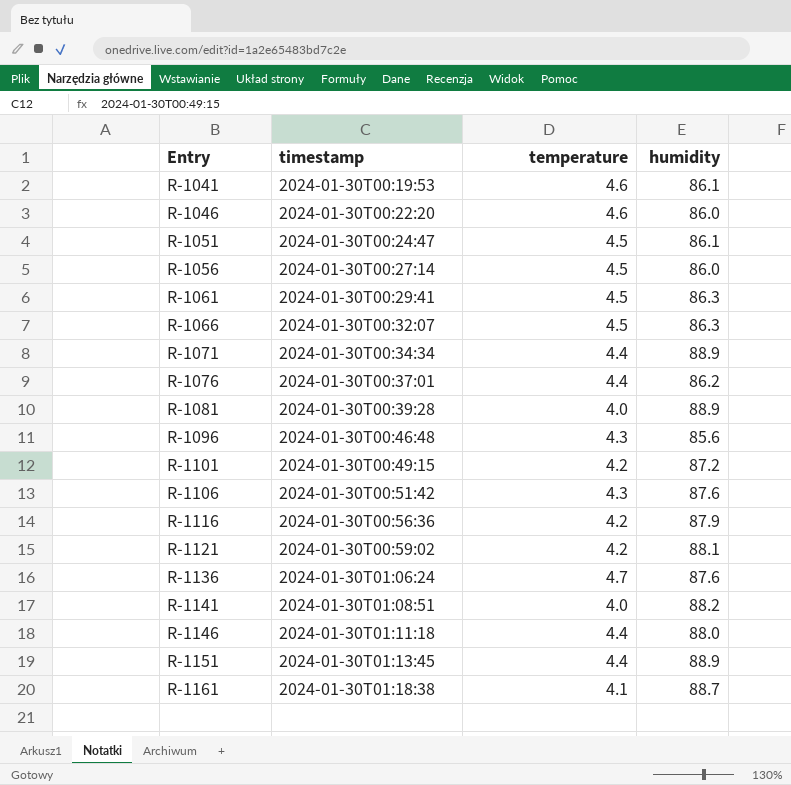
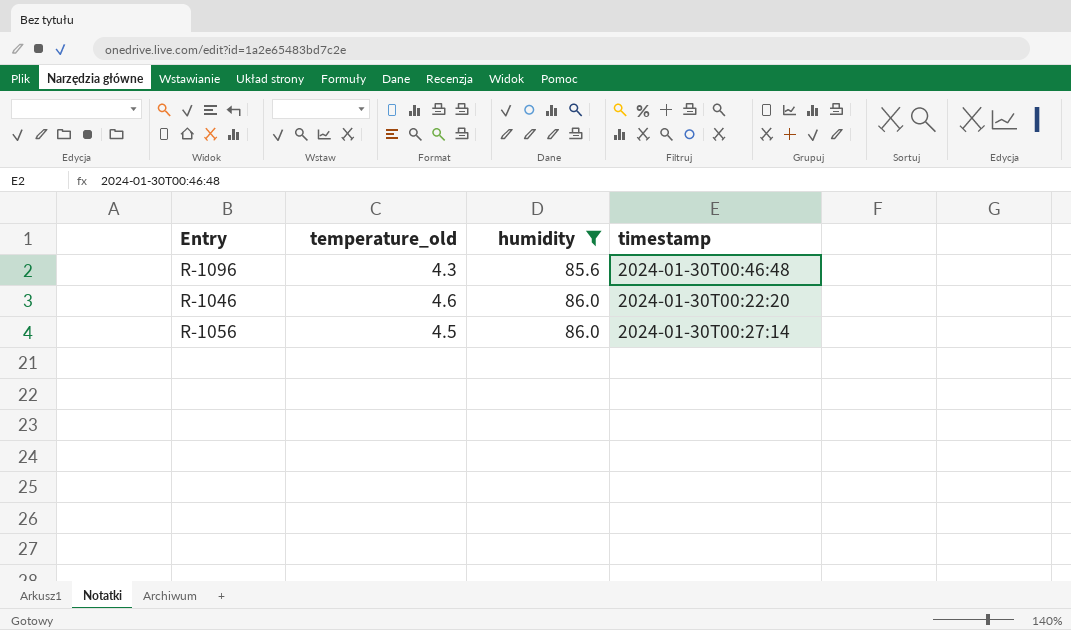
filter: none -> humidity <= 86.0
row order: Entry ascending -> humidity ascending
column name: temperature -> temperature_old
column timestamp | position: 2 -> 4

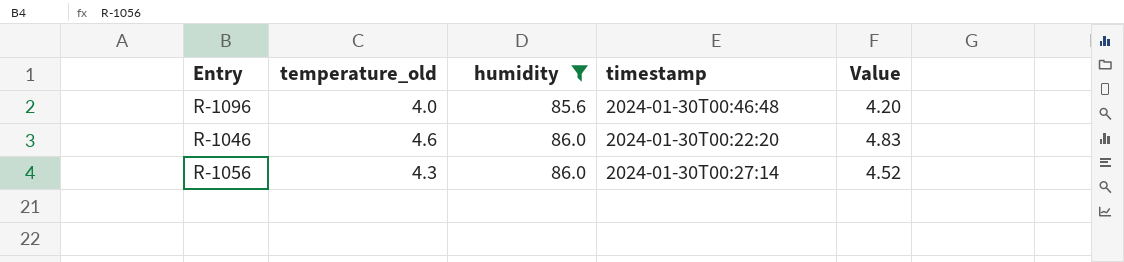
column Value | formula: none -> [temperature_old] * 1.05
R-1096 | temperature_old: 4.3 -> 4.0
R-1056 | temperature_old: 4.5 -> 4.3

